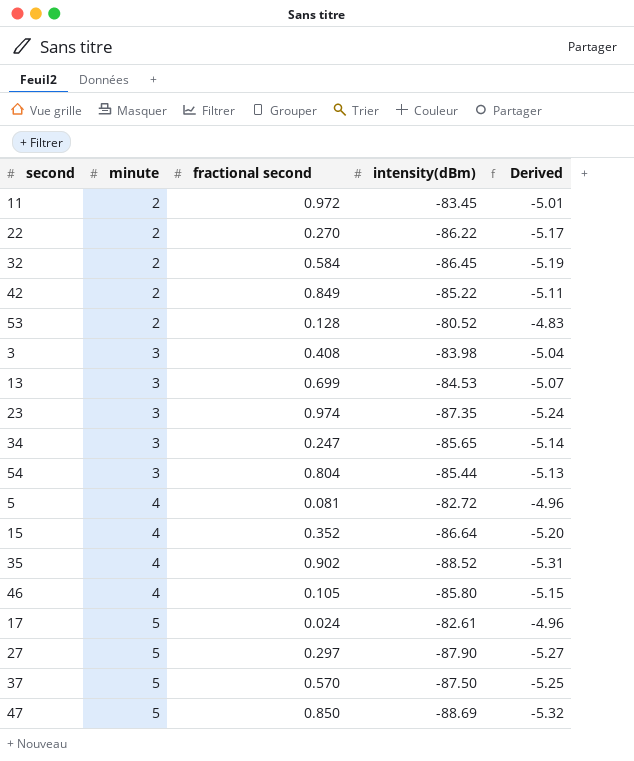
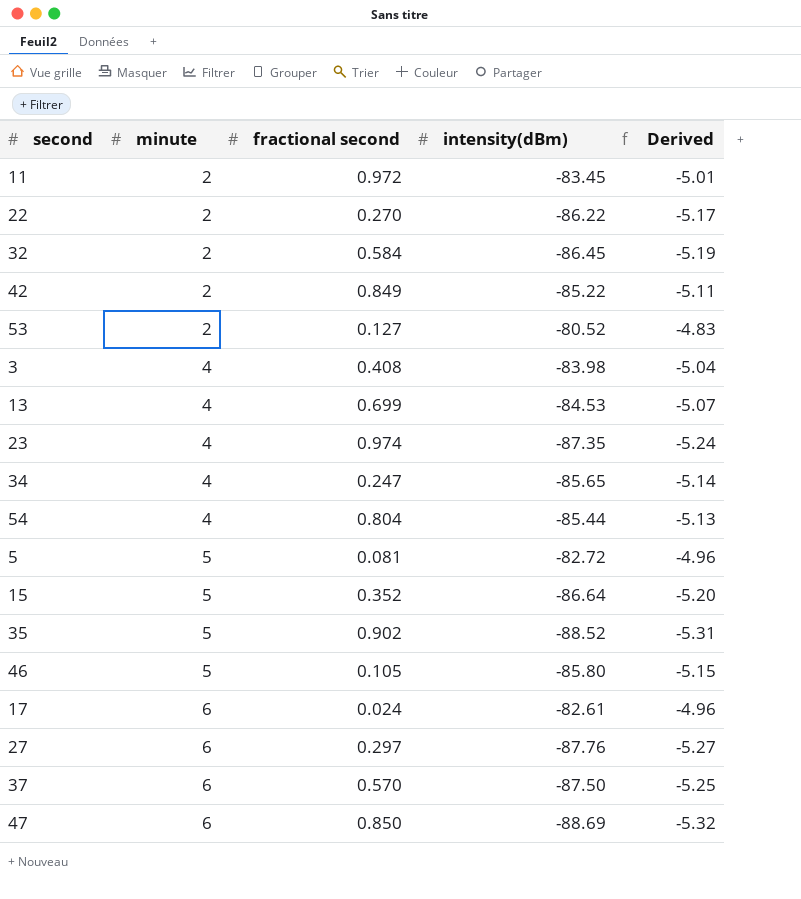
53 | fractional second: 0.128 -> 0.127
3 | minute: 3 -> 4
13 | minute: 3 -> 4
23 | minute: 3 -> 4
34 | minute: 3 -> 4
54 | minute: 3 -> 4
5 | minute: 4 -> 5
15 | minute: 4 -> 5
35 | minute: 4 -> 5
46 | minute: 4 -> 5
17 | minute: 5 -> 6
27 | minute: 5 -> 6
27 | intensity(dBm): -87.90 -> -87.76
37 | minute: 5 -> 6
47 | minute: 5 -> 6

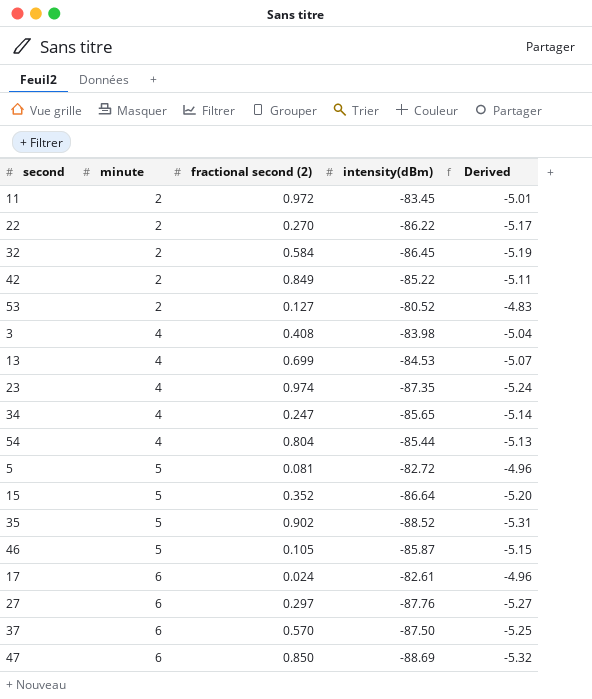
column name: fractional second -> fractional second (2)
46 | intensity(dBm): -85.80 -> -85.87

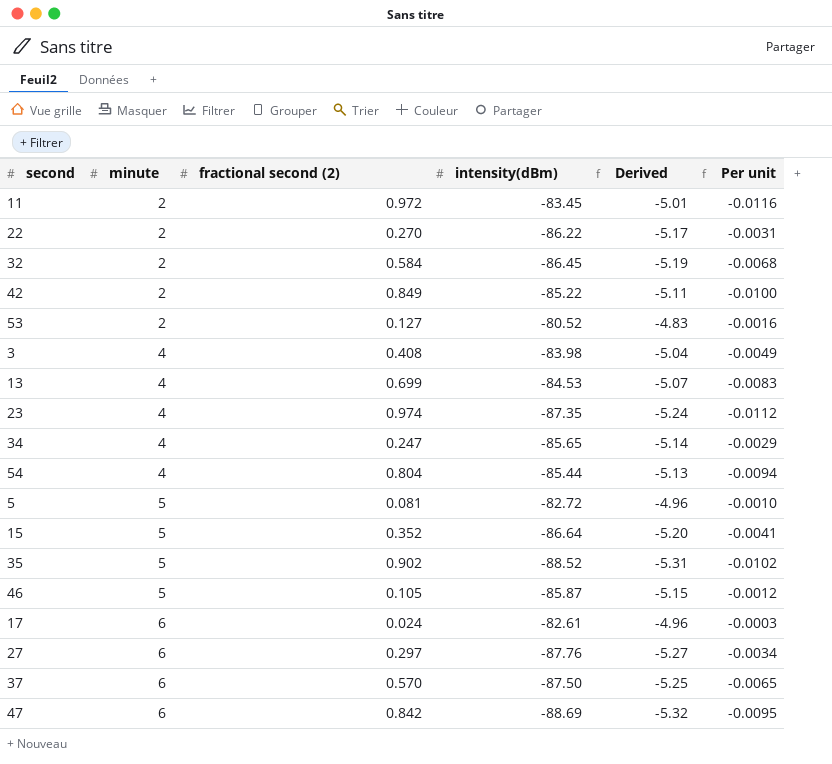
column Per unit | formula: none -> [fractional second (2)] / [intensity(dBm)]
47 | fractional second (2): 0.850 -> 0.842

